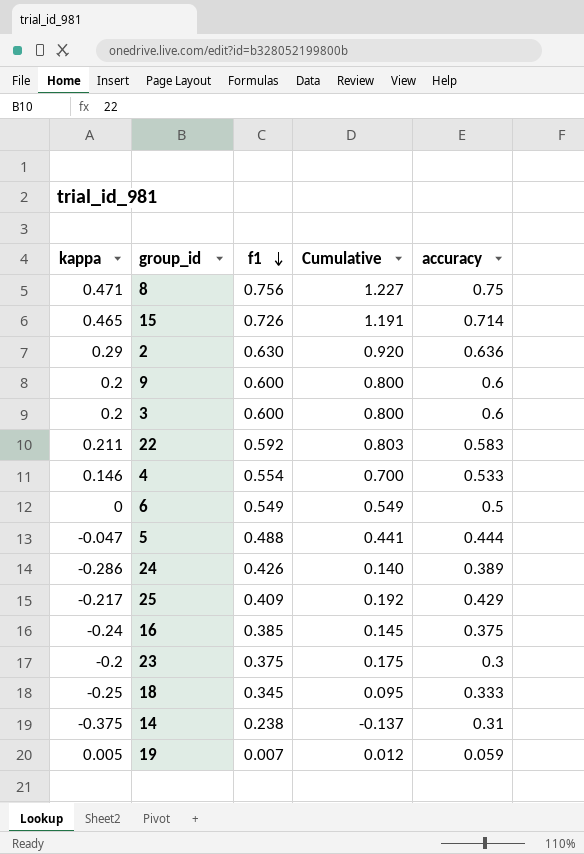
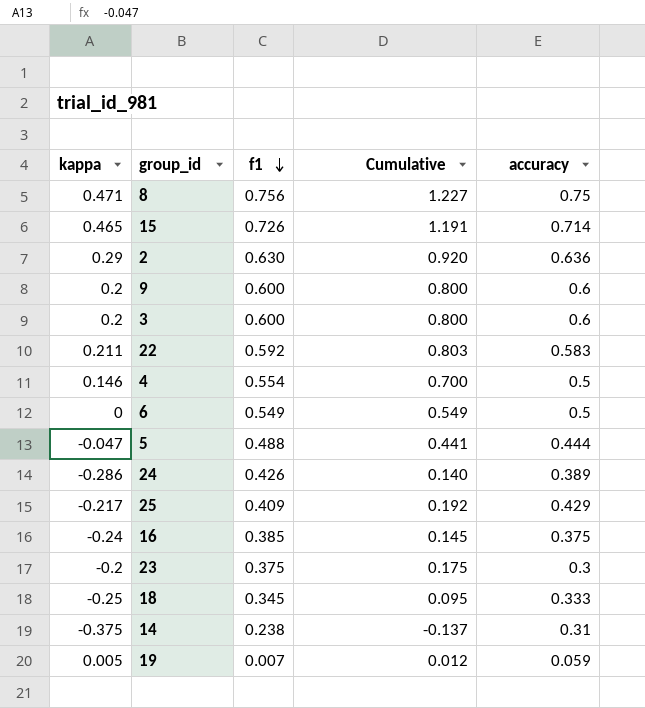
4 | accuracy: 0.533 -> 0.5

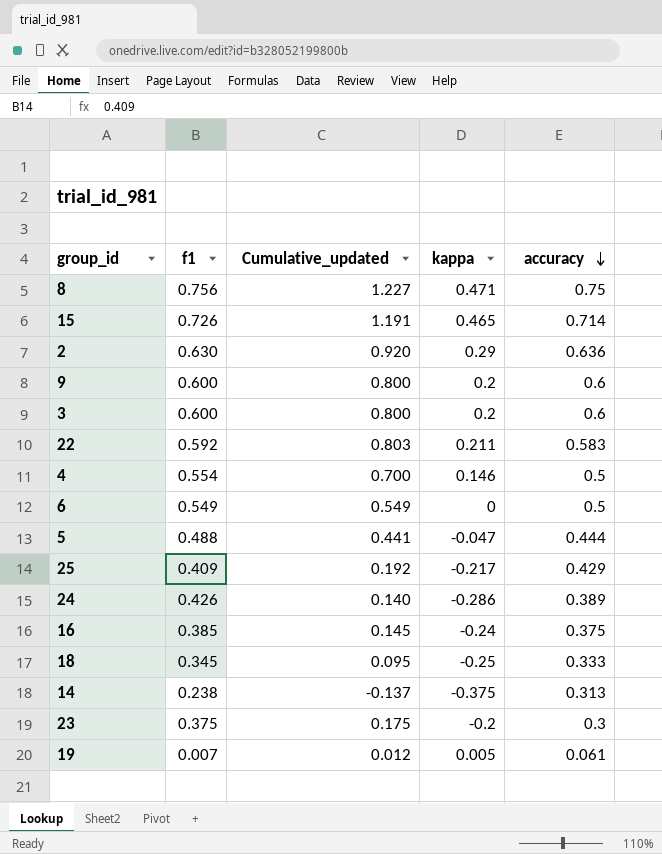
row order: f1 descending -> accuracy descending
column name: Cumulative -> Cumulative_updated
column kappa | position: 1 -> 4
14 | accuracy: 0.31 -> 0.313
19 | accuracy: 0.059 -> 0.061

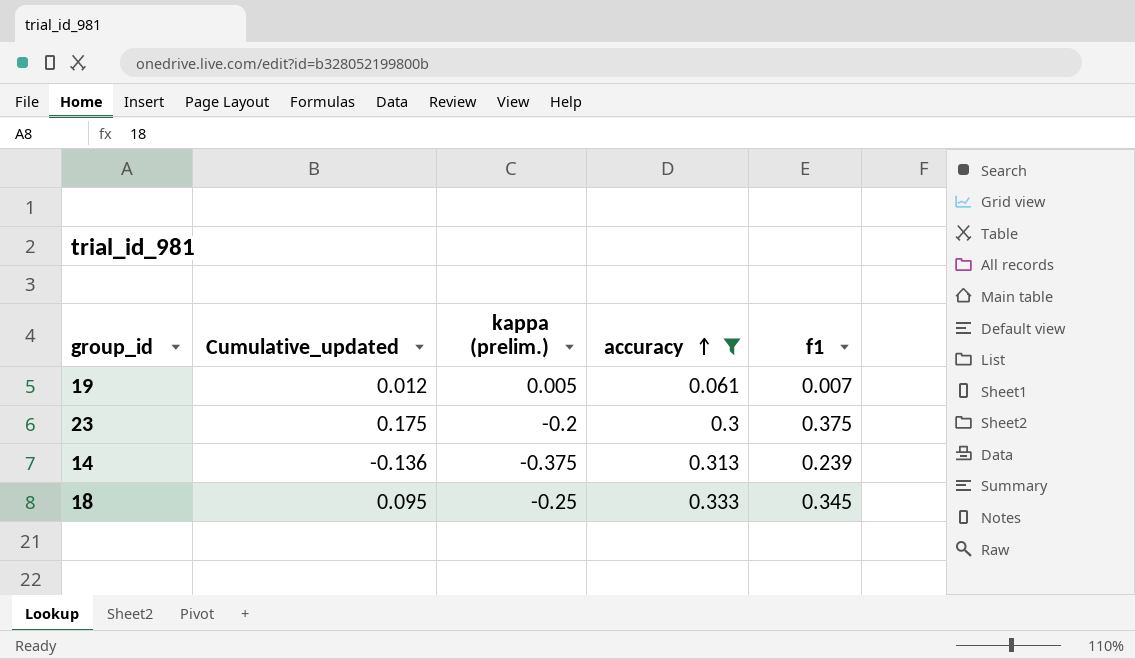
filter: none -> accuracy <= 0.333
row order: accuracy descending -> accuracy ascending
column name: kappa -> kappa (prelim.)
column f1 | position: 2 -> 5
14 | Cumulative_updated: -0.137 -> -0.136
14 | f1: 0.238 -> 0.239

